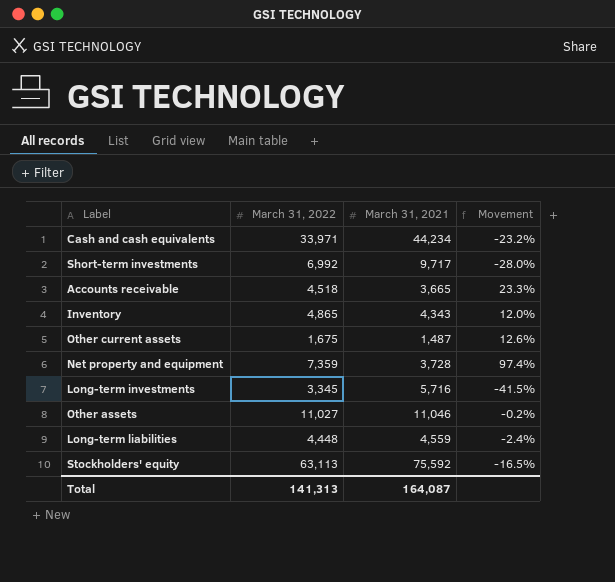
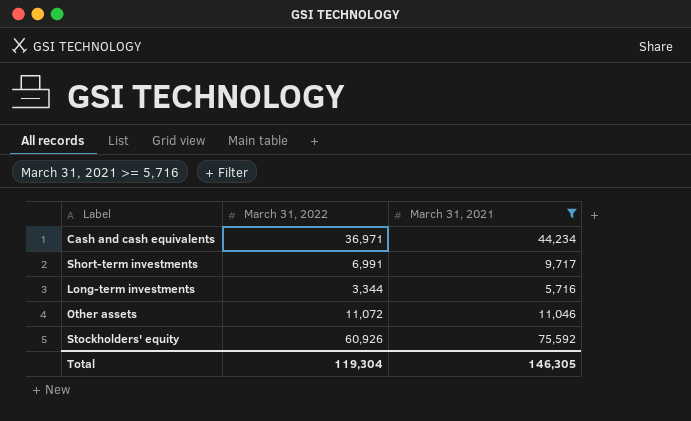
filter: none -> March 31, 2021 >= 5,716
column Movement | formula: ([March 31, 2022] - [March 31, 2021]) / [March 31, 2021] -> none
Cash and cash equivalents | March 31, 2022: 33,971 -> 36,971
Short-term investments | March 31, 2022: 6,992 -> 6,991
Long-term investments | March 31, 2022: 3,345 -> 3,344
Other assets | March 31, 2022: 11,027 -> 11,072
Stockholders' equity | March 31, 2022: 63,113 -> 60,926
Total | March 31, 2022: 141,313 -> 119,304
Total | March 31, 2021: 164,087 -> 146,305

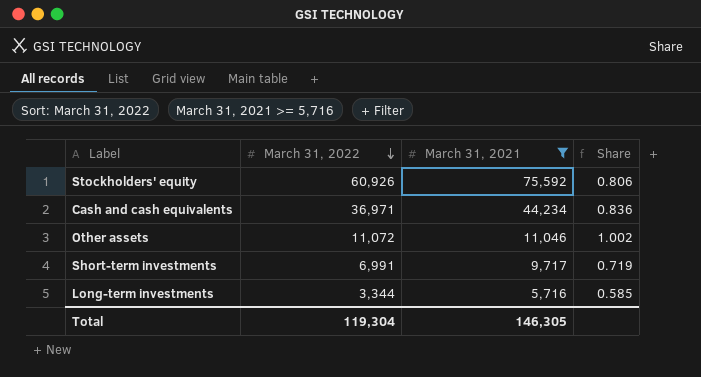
row order: none -> March 31, 2022 descending
column Share | formula: none -> [March 31, 2022] / [March 31, 2021]

